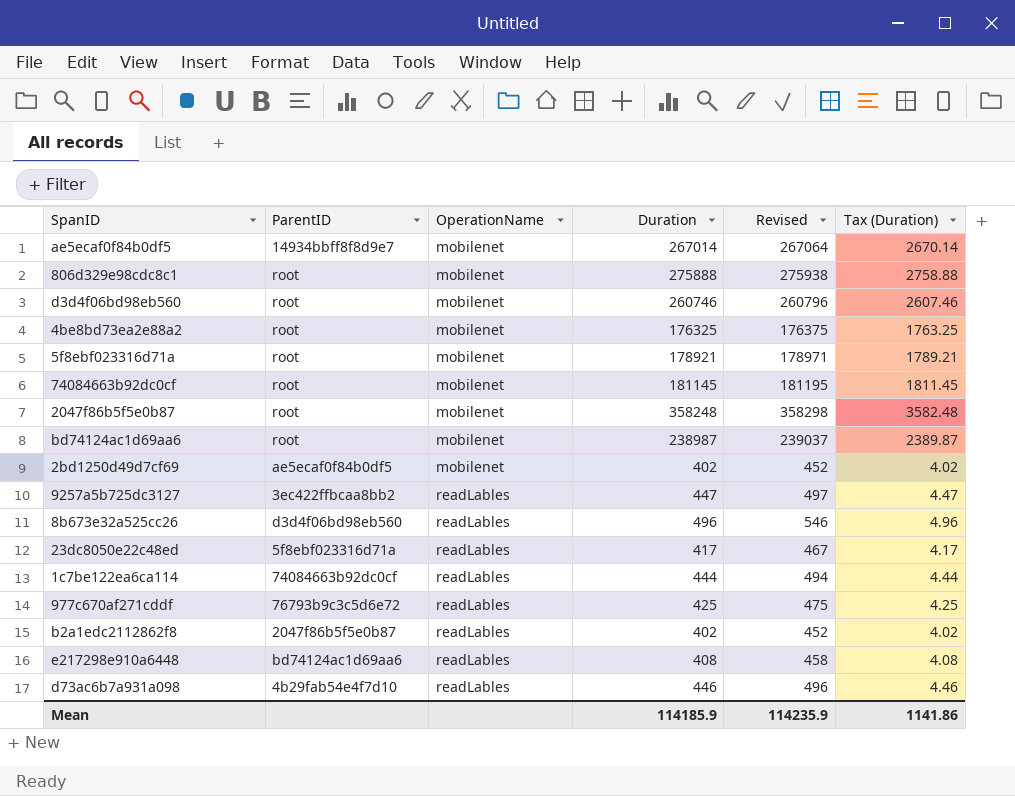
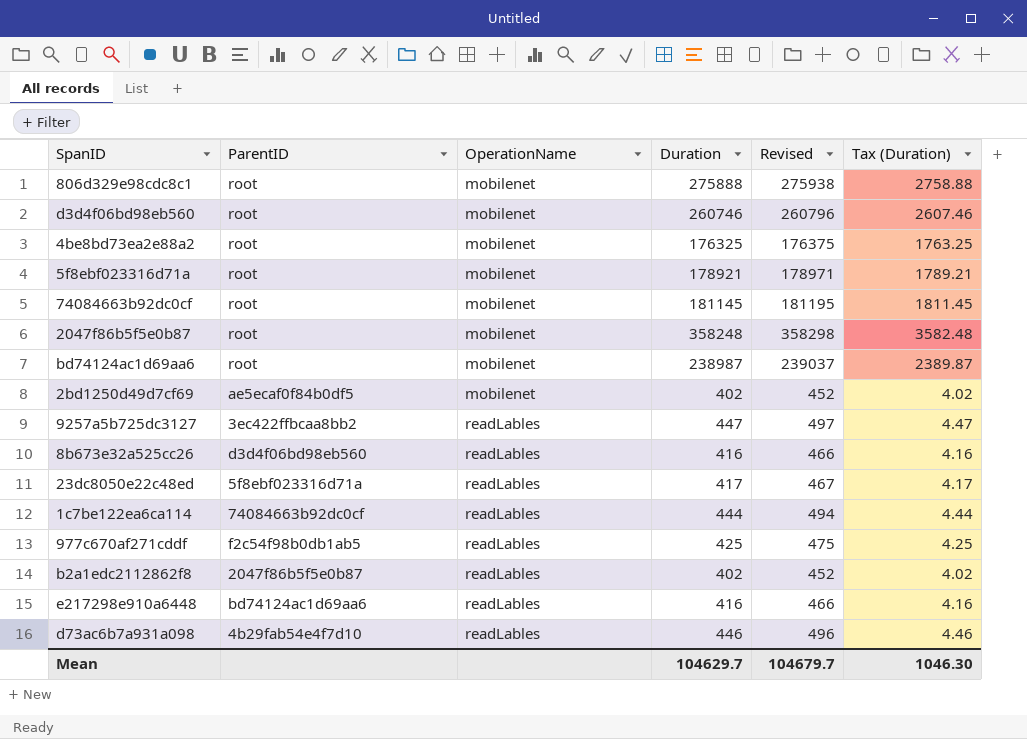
row ae5ecaf0f84b0df5: 14934bbff8f8d9e7 | mobilenet | 267014 | 267064 | 2670.14 -> none
8b673e32a525cc26 | Duration: 496 -> 416
8b673e32a525cc26 | Revised: 546 -> 466
8b673e32a525cc26 | Tax (Duration): 4.96 -> 4.16
977c670af271cddf | ParentID: 76793b9c3c5d6e72 -> f2c54f98b0db1ab5
e217298e910a6448 | Duration: 408 -> 416
e217298e910a6448 | Revised: 458 -> 466
e217298e910a6448 | Tax (Duration): 4.08 -> 4.16
Mean | Duration: 114185.9 -> 104629.7
Mean | Revised: 114235.9 -> 104679.7
Mean | Tax (Duration): 1141.86 -> 1046.30

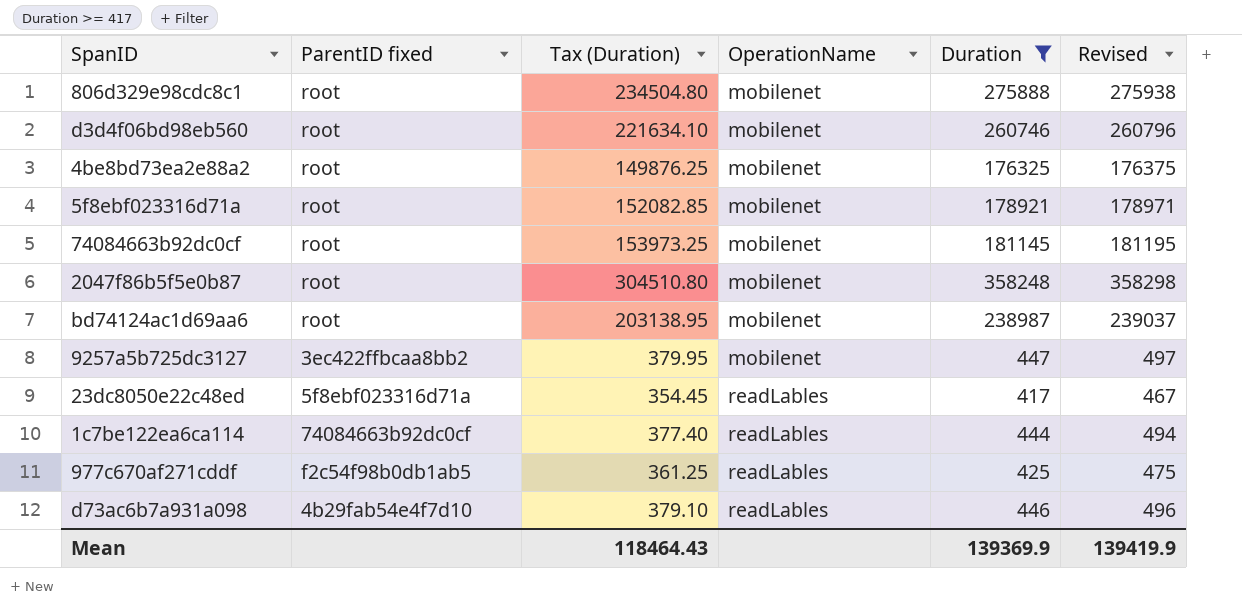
filter: none -> Duration >= 417
column name: ParentID -> ParentID fixed
column Tax (Duration) | formula: [Duration] * 0.01 -> [Duration] * 0.85
column Tax (Duration) | position: 6 -> 3
9257a5b725dc3127 | OperationName: readLables -> mobilenet
Mean | Tax (Duration): 1046.30 -> 118464.43
Mean | Duration: 104629.7 -> 139369.9
Mean | Revised: 104679.7 -> 139419.9

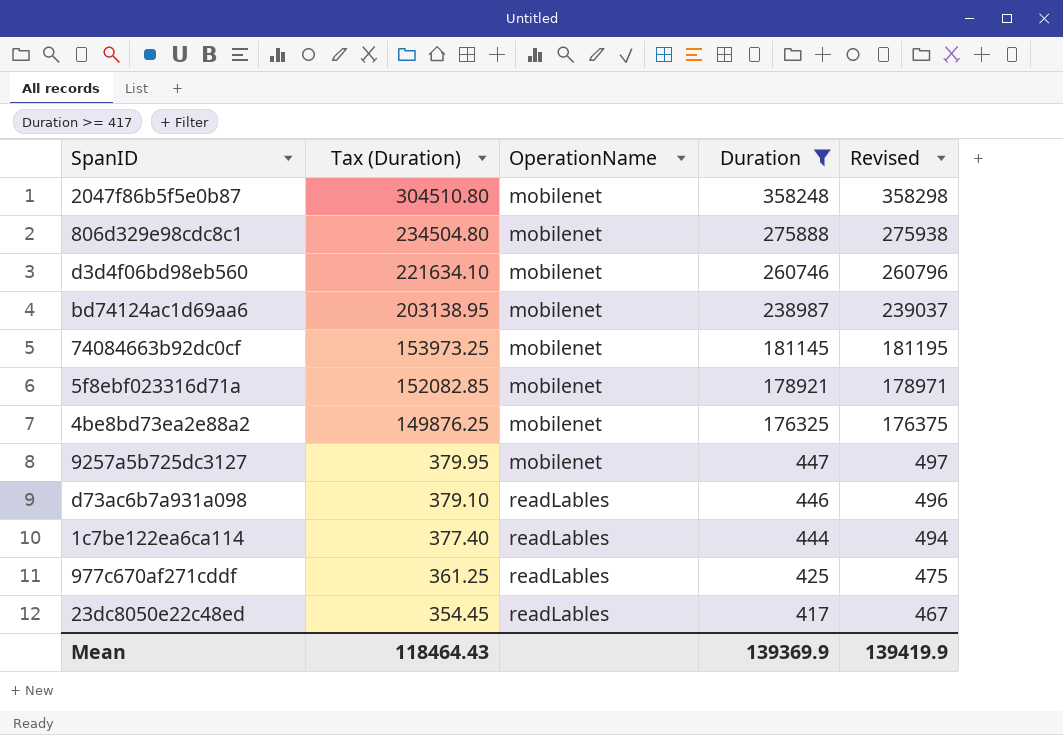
row order: OperationName ascending -> Tax (Duration) descending
column ParentID fixed | position: 2 -> none

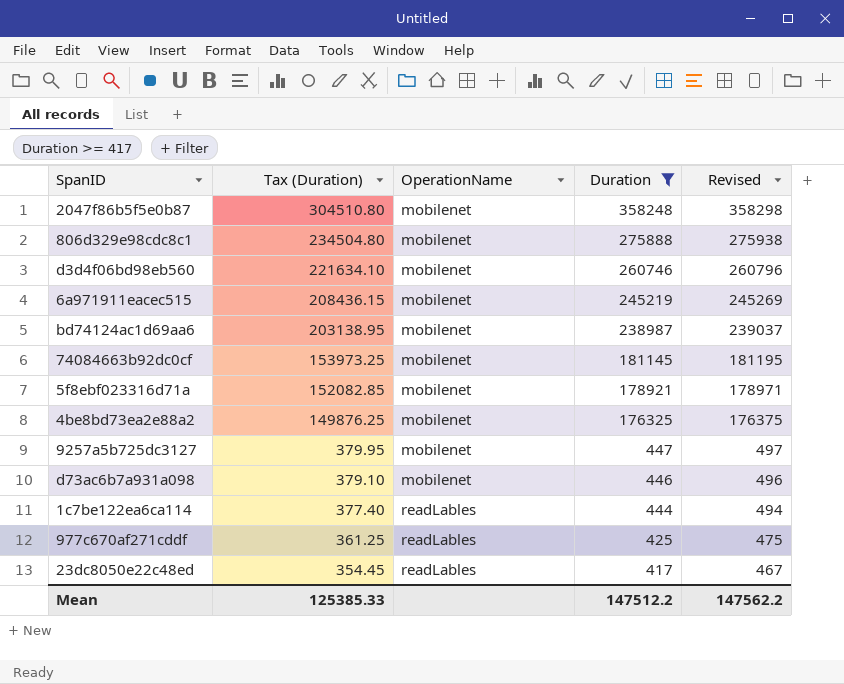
row 6a971911eacec515: none -> 208436.15 | mobilenet | 245219 | 245269
d73ac6b7a931a098 | OperationName: readLables -> mobilenet
Mean | Tax (Duration): 118464.43 -> 125385.33
Mean | Duration: 139369.9 -> 147512.2
Mean | Revised: 139419.9 -> 147562.2

